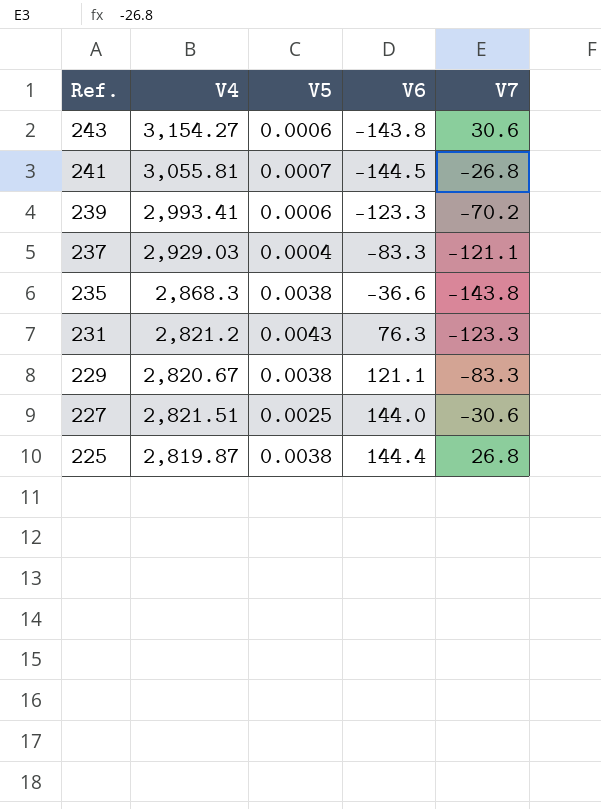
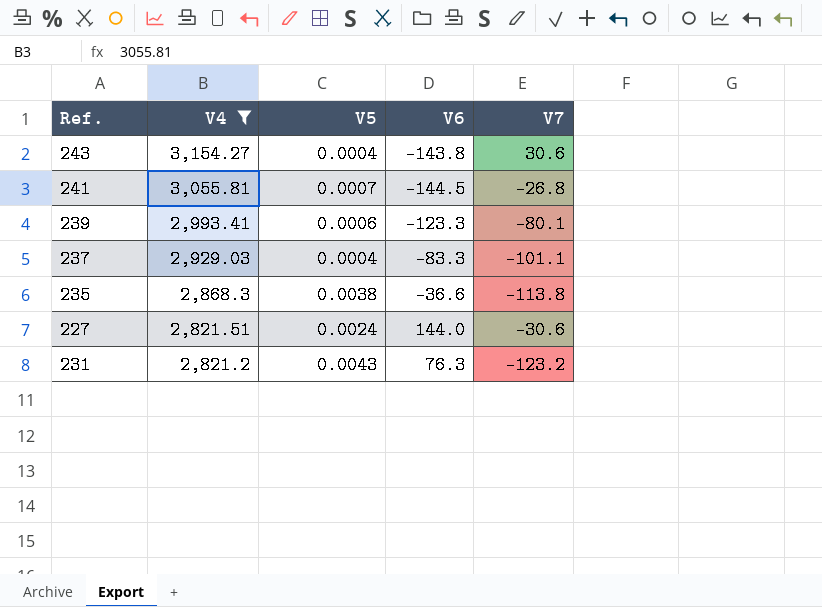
filter: none -> V4 >= 2,821.2
row order: Ref. descending -> V4 descending
243 | V5: 0.0006 -> 0.0004
239 | V7: -70.2 -> -80.1
237 | V7: -121.1 -> -101.1
235 | V7: -143.8 -> -113.8
227 | V5: 0.0025 -> 0.0024
231 | V7: -123.3 -> -123.2

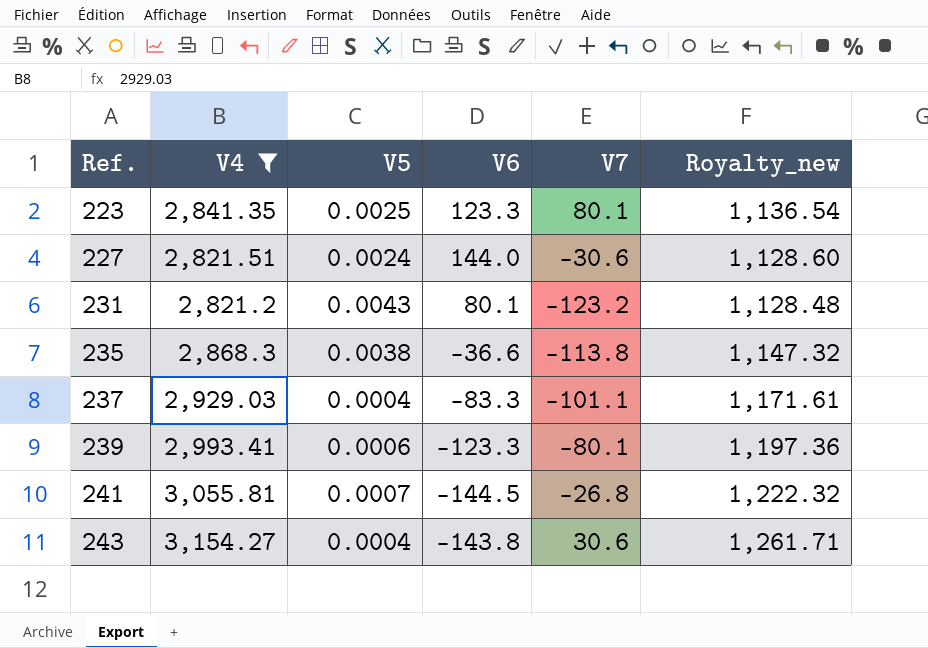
row order: V4 descending -> Ref. ascending
column Royalty_new | formula: none -> [V4] * 0.4
row 223: none -> 2,841.35 | 0.0025 | 123.3 | 80.1 | 1,136.54
231 | V6: 76.3 -> 80.1

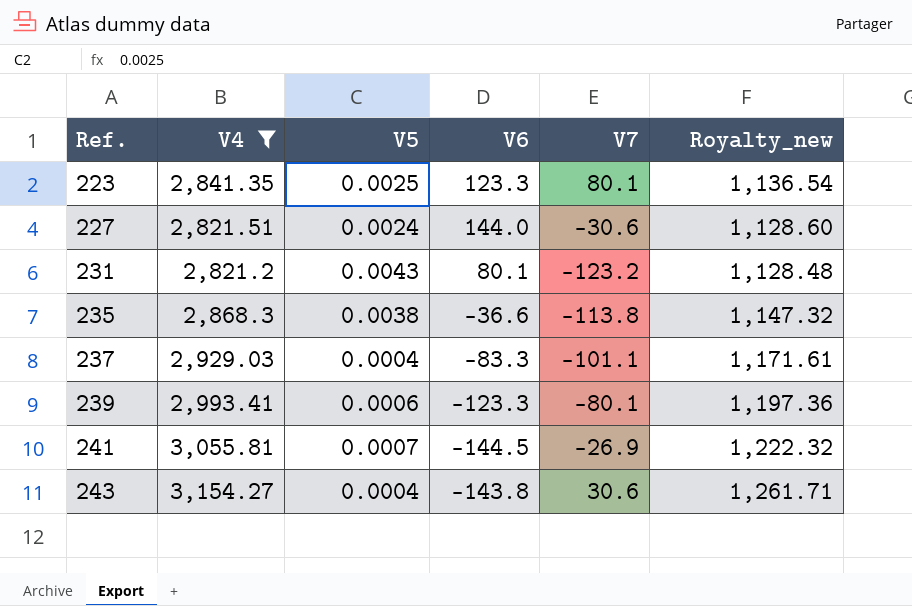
241 | V7: -26.8 -> -26.9

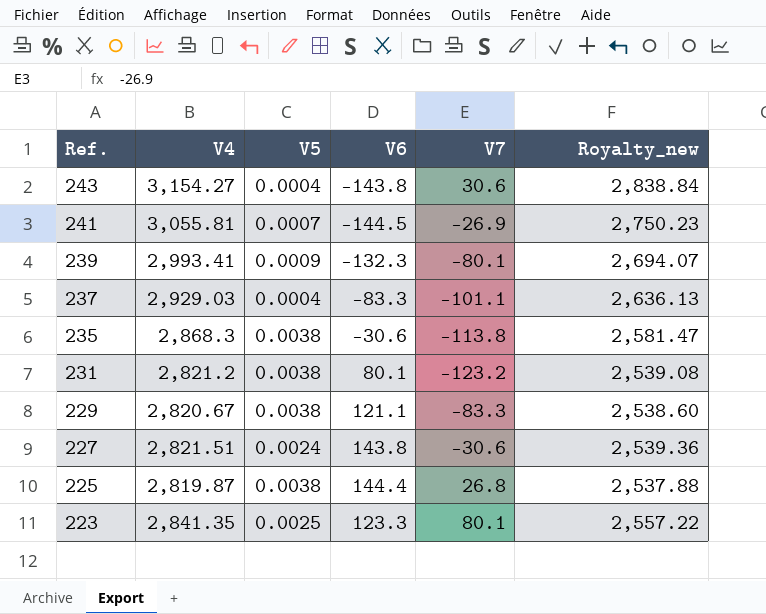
filter: V4 >= 2,821.2 -> none
row order: Ref. ascending -> Ref. descending
column Royalty_new | formula: [V4] * 0.4 -> [V4] * 0.9
239 | V5: 0.0006 -> 0.0009
239 | V6: -123.3 -> -132.3
235 | V6: -36.6 -> -30.6
231 | V5: 0.0043 -> 0.0038
227 | V6: 144.0 -> 143.8

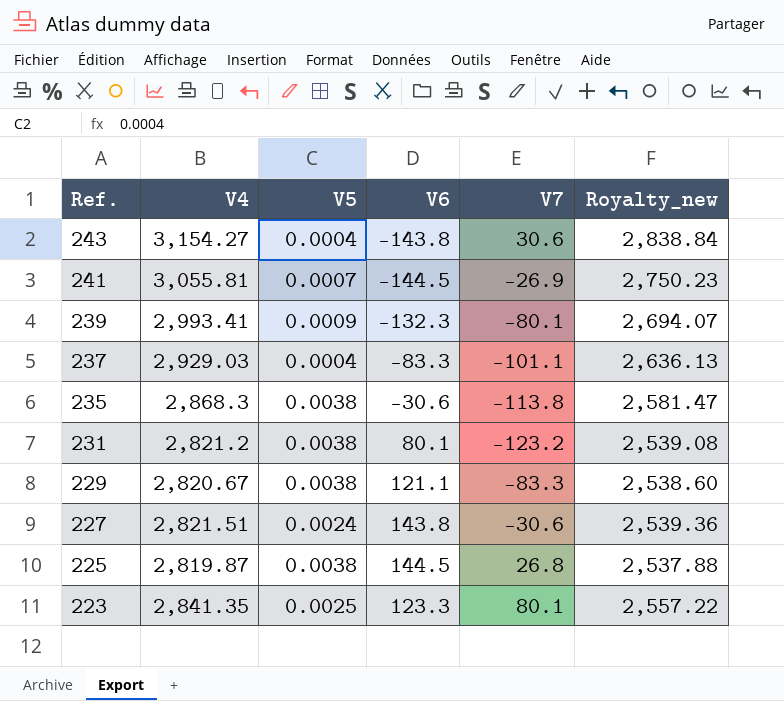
225 | V6: 144.4 -> 144.5

